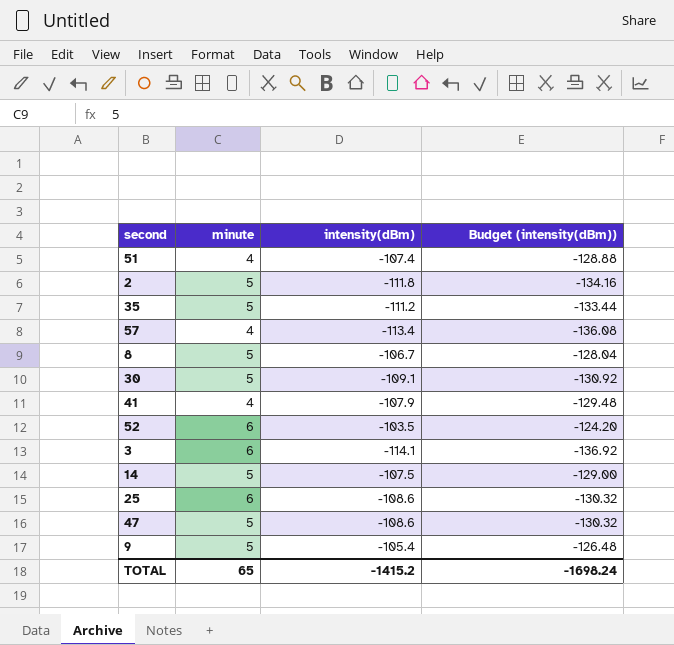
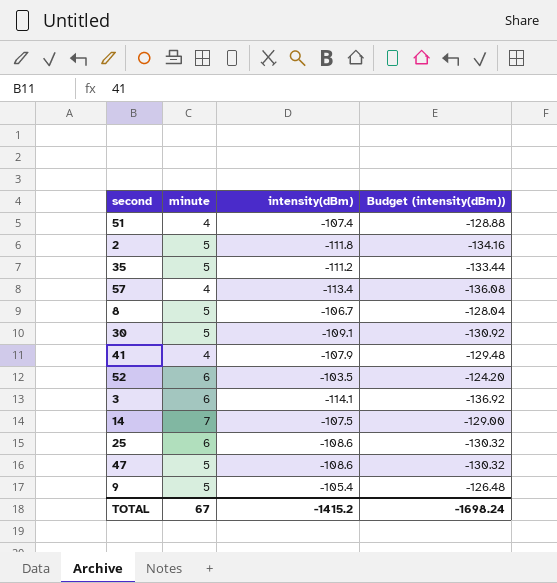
14 | minute: 5 -> 7
TOTAL | minute: 65 -> 67

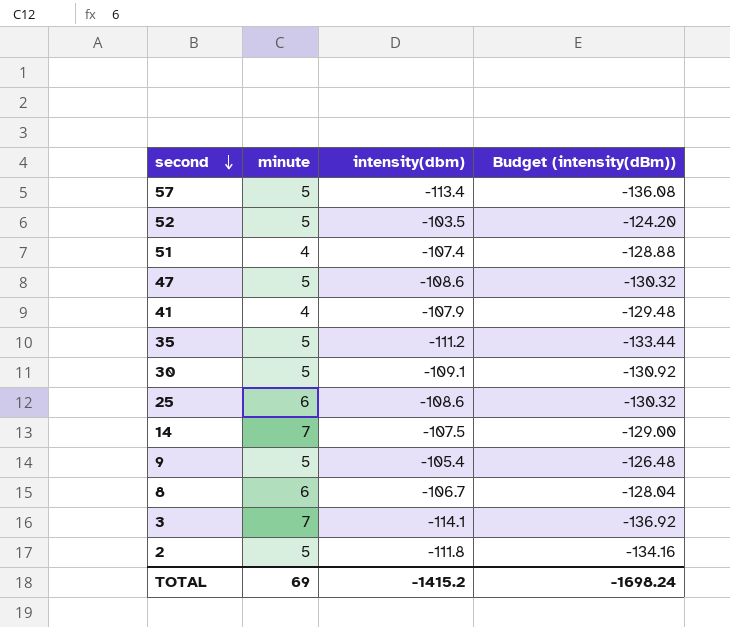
row order: none -> second descending
column name: intensity(dBm) -> intensity(dbm)
57 | minute: 4 -> 5
52 | minute: 6 -> 5
8 | minute: 5 -> 6
3 | minute: 6 -> 7
TOTAL | minute: 67 -> 69

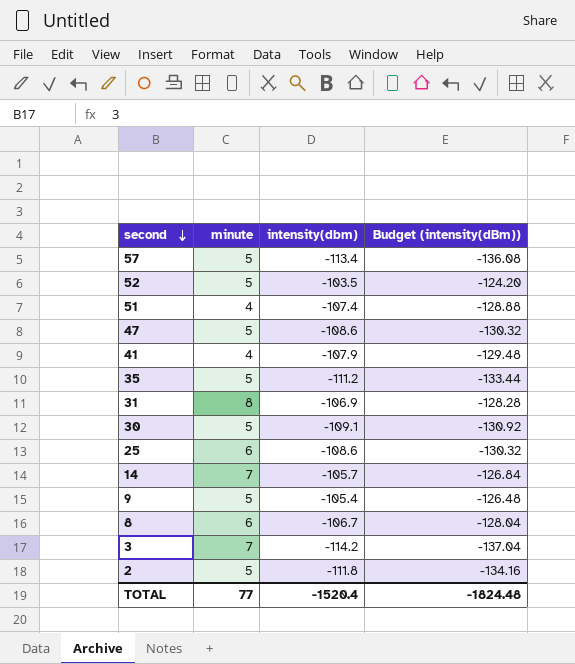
row 31: none -> 8 | -106.9 | -128.28
14 | intensity(dbm): -107.5 -> -105.7
14 | Budget (intensity(dBm)): -129.00 -> -126.84
3 | intensity(dbm): -114.1 -> -114.2
3 | Budget (intensity(dBm)): -136.92 -> -137.04
TOTAL | minute: 69 -> 77
TOTAL | intensity(dbm): -1415.2 -> -1520.4
TOTAL | Budget (intensity(dBm)): -1698.24 -> -1824.48

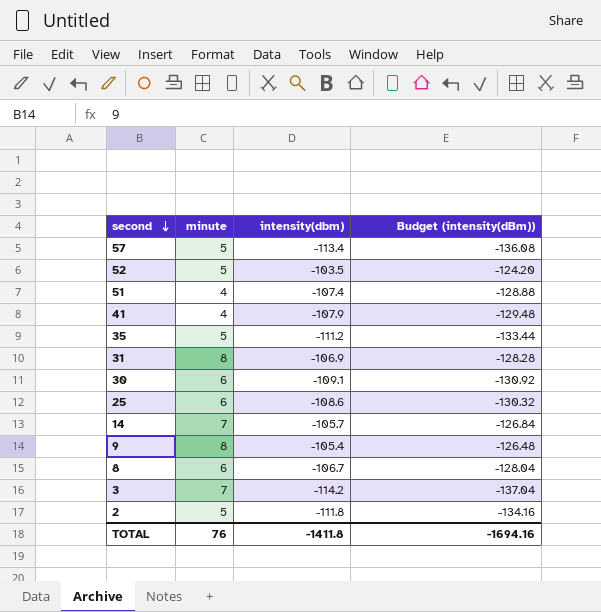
row 47: 5 | -108.6 | -130.32 -> none
30 | minute: 5 -> 6
9 | minute: 5 -> 8
TOTAL | minute: 77 -> 76
TOTAL | intensity(dbm): -1520.4 -> -1411.8
TOTAL | Budget (intensity(dBm)): -1824.48 -> -1694.16

